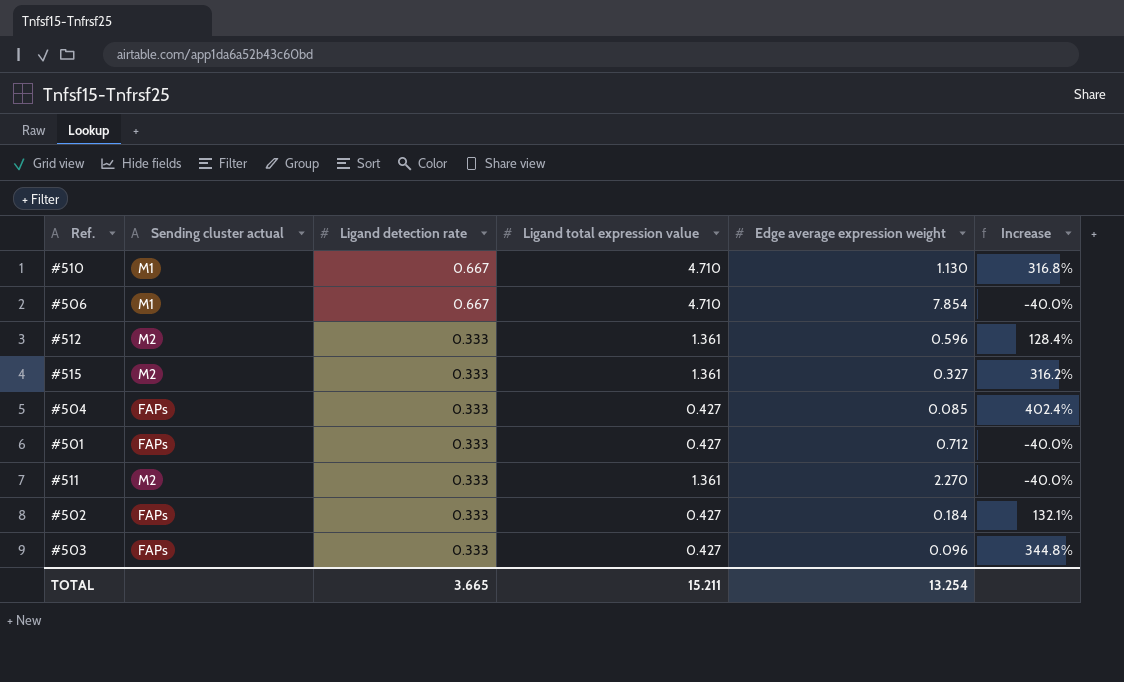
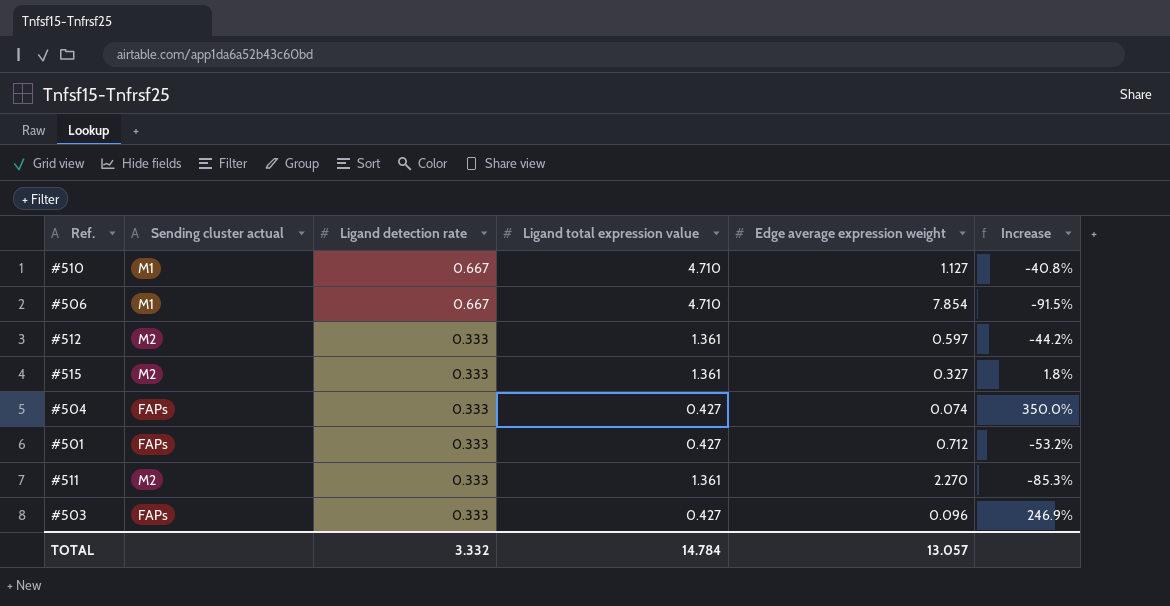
column Increase | formula: ([Ligand total expression value] - [Edge average expression weight]) / [Edge average expression weight] -> ([Ligand detection rate] - [Edge average expression weight]) / [Edge average expression weight]
row #502: FAPs | 0.333 | 0.427 | 0.184 | 132.1% -> none
#510 | Edge average expression weight: 1.130 -> 1.127
#512 | Edge average expression weight: 0.596 -> 0.597
#504 | Edge average expression weight: 0.085 -> 0.074
TOTAL | Ligand detection rate: 3.665 -> 3.332
TOTAL | Ligand total expression value: 15.211 -> 14.784
TOTAL | Edge average expression weight: 13.254 -> 13.057

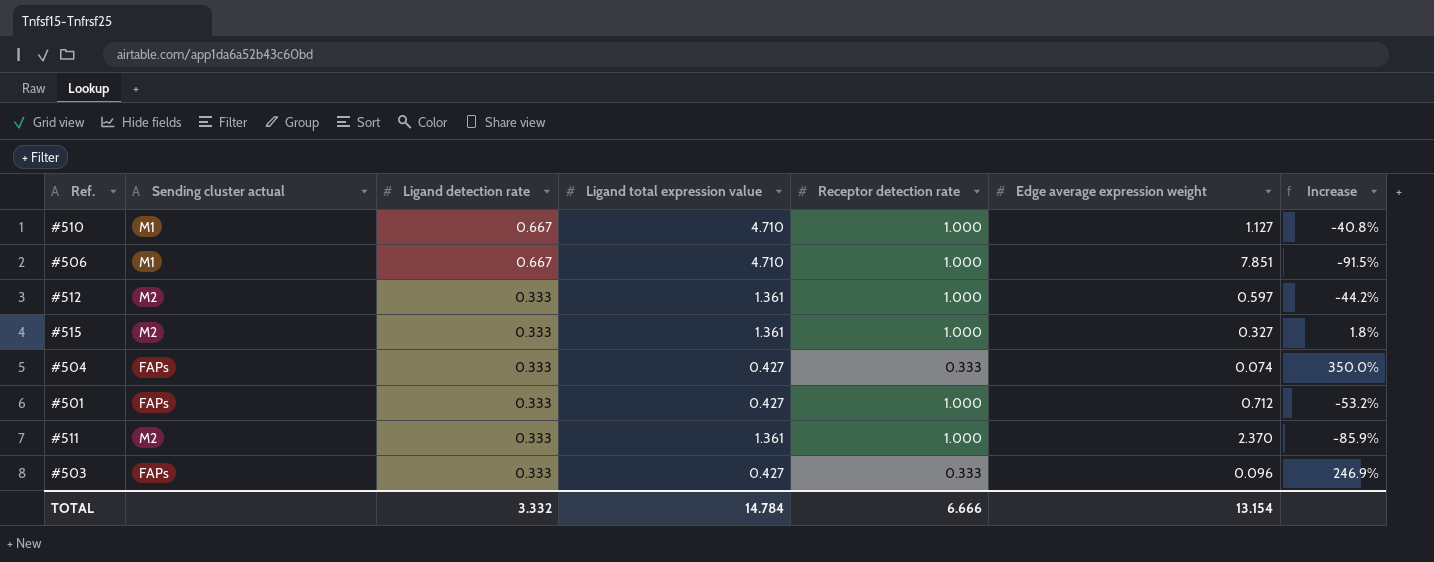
column Receptor detection rate | position: none -> 5
#506 | Edge average expression weight: 7.854 -> 7.851
#511 | Edge average expression weight: 2.270 -> 2.370
#511 | Increase: -85.3% -> -85.9%
TOTAL | Edge average expression weight: 13.057 -> 13.154

